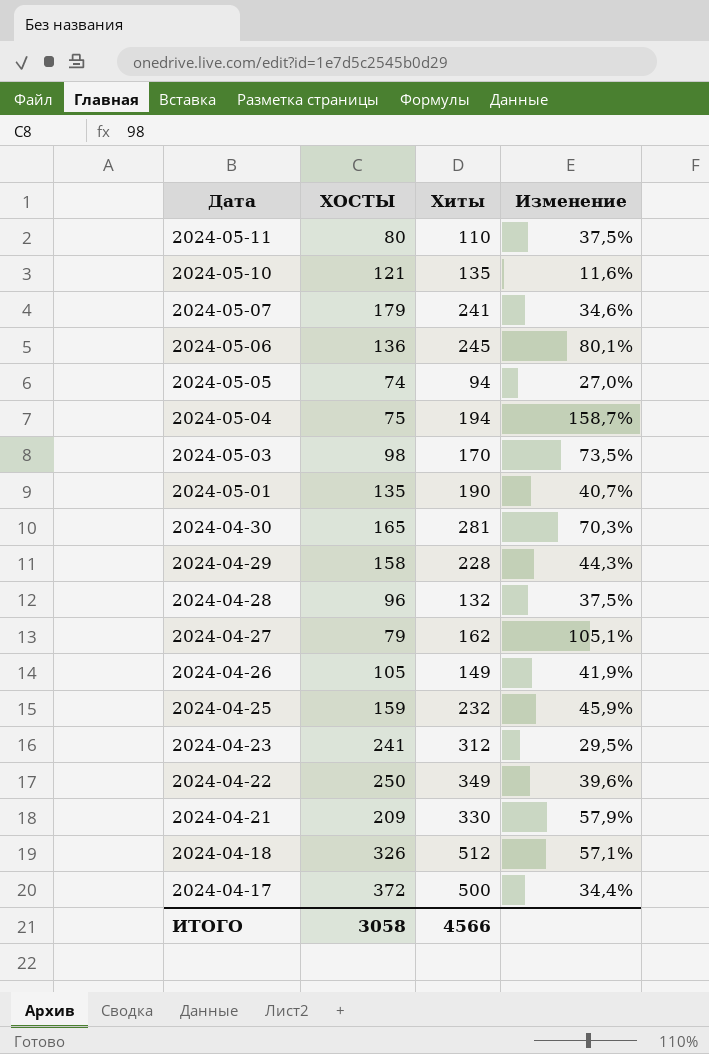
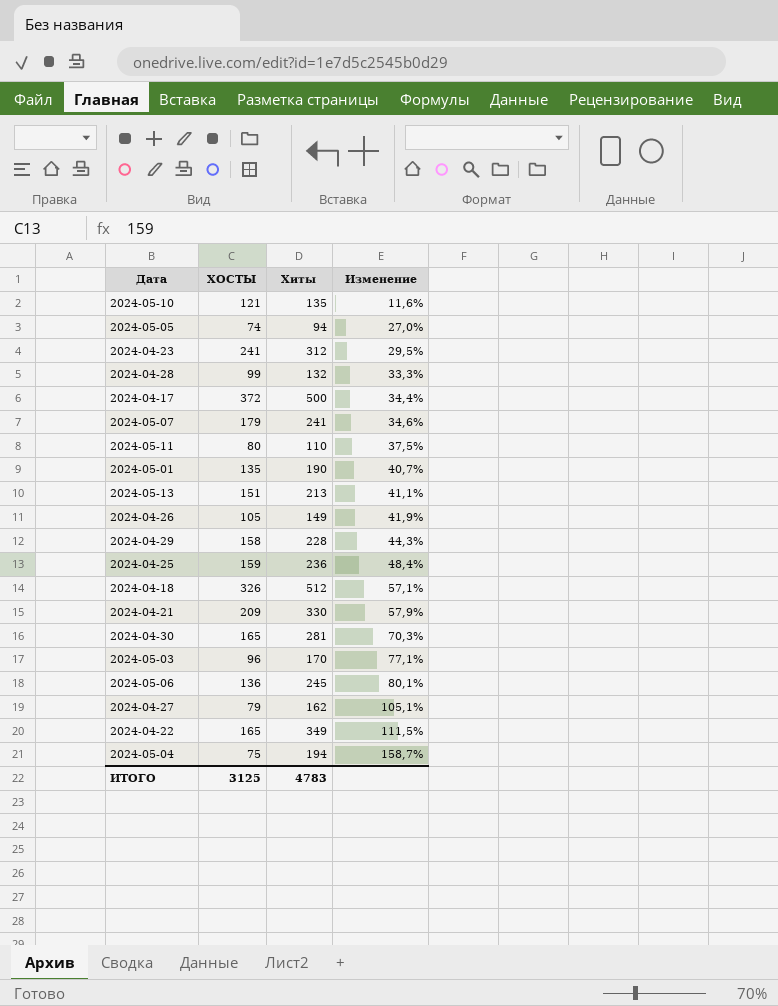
row order: Дата descending -> Изменение ascending
2024-04-28 | ХОСТЫ: 96 -> 99
2024-04-28 | Изменение: 37,5% -> 33,3%
row 2024-05-13: none -> 151 | 213 | 41,1%
2024-04-25 | Хиты: 232 -> 236
2024-04-25 | Изменение: 45,9% -> 48,4%
2024-05-03 | ХОСТЫ: 98 -> 96
2024-05-03 | Изменение: 73,5% -> 77,1%
2024-04-22 | ХОСТЫ: 250 -> 165
2024-04-22 | Изменение: 39,6% -> 111,5%
ИТОГО | ХОСТЫ: 3058 -> 3125
ИТОГО | Хиты: 4566 -> 4783

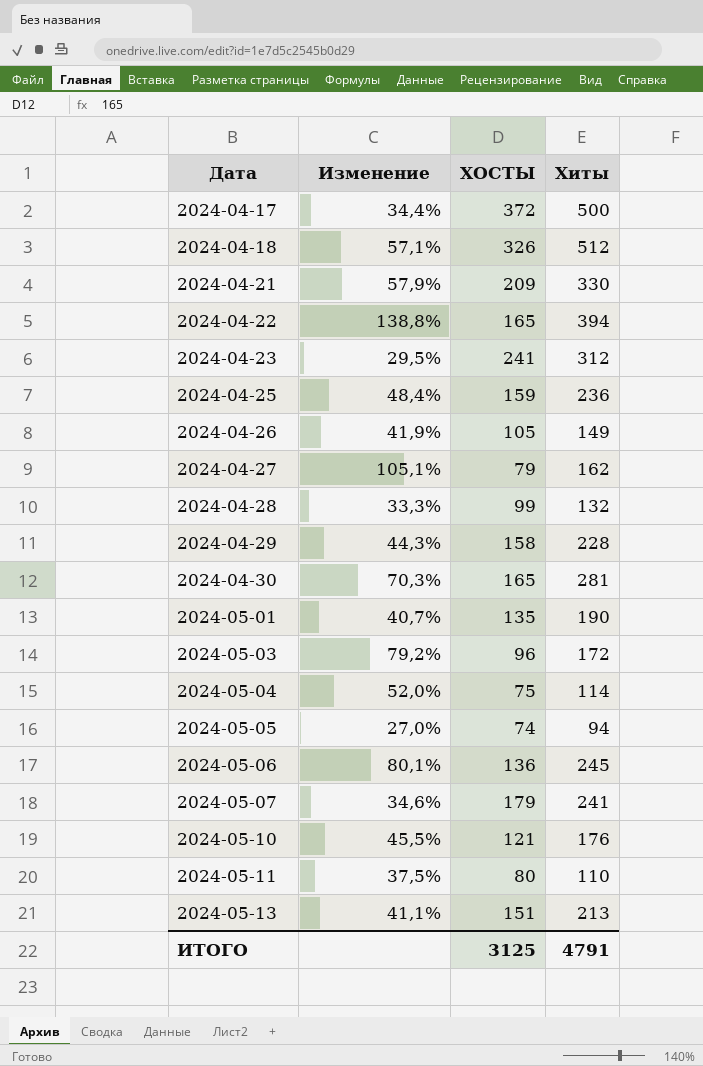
row order: Изменение ascending -> Дата ascending
column Изменение | position: 4 -> 2
2024-04-22 | Изменение: 111,5% -> 138,8%
2024-04-22 | Хиты: 349 -> 394
2024-05-03 | Изменение: 77,1% -> 79,2%
2024-05-03 | Хиты: 170 -> 172
2024-05-04 | Изменение: 158,7% -> 52,0%
2024-05-04 | Хиты: 194 -> 114
2024-05-10 | Изменение: 11,6% -> 45,5%
2024-05-10 | Хиты: 135 -> 176
ИТОГО | Хиты: 4783 -> 4791

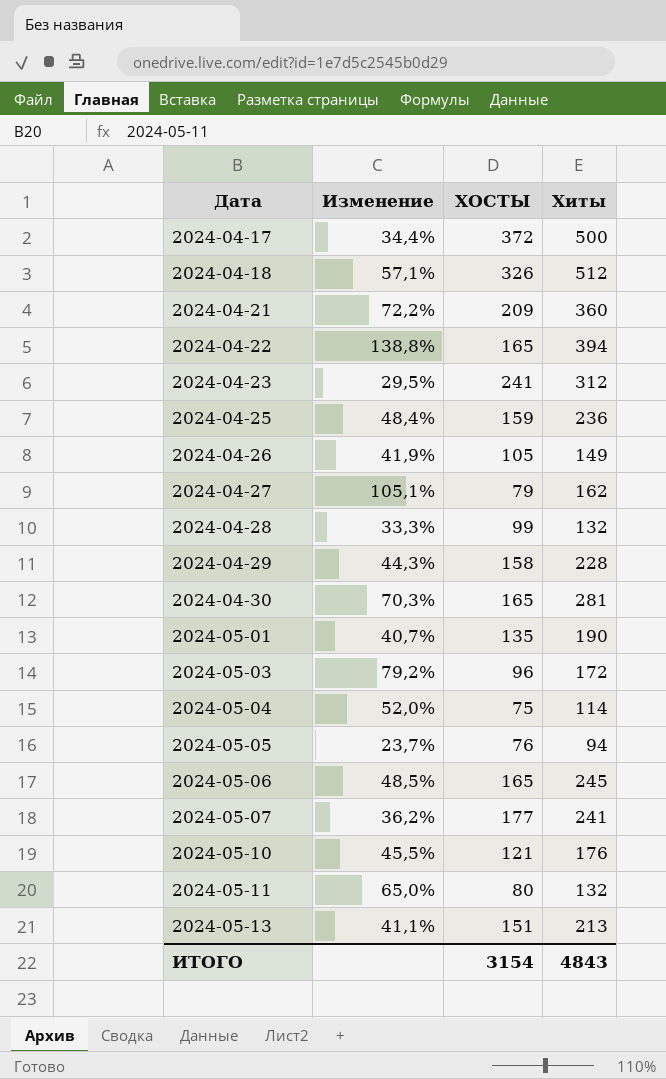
2024-04-21 | Изменение: 57,9% -> 72,2%
2024-04-21 | Хиты: 330 -> 360
2024-05-05 | Изменение: 27,0% -> 23,7%
2024-05-05 | ХОСТЫ: 74 -> 76
2024-05-06 | Изменение: 80,1% -> 48,5%
2024-05-06 | ХОСТЫ: 136 -> 165
2024-05-07 | Изменение: 34,6% -> 36,2%
2024-05-07 | ХОСТЫ: 179 -> 177
2024-05-11 | Изменение: 37,5% -> 65,0%
2024-05-11 | Хиты: 110 -> 132
ИТОГО | ХОСТЫ: 3125 -> 3154
ИТОГО | Хиты: 4791 -> 4843

